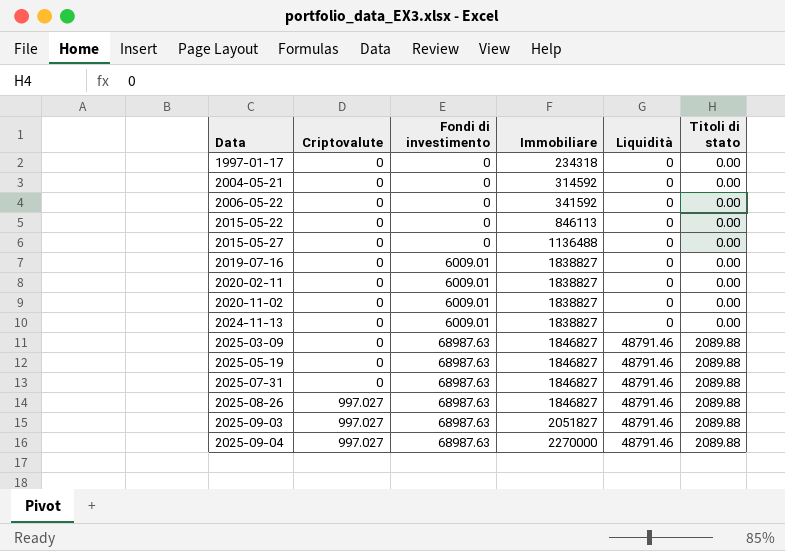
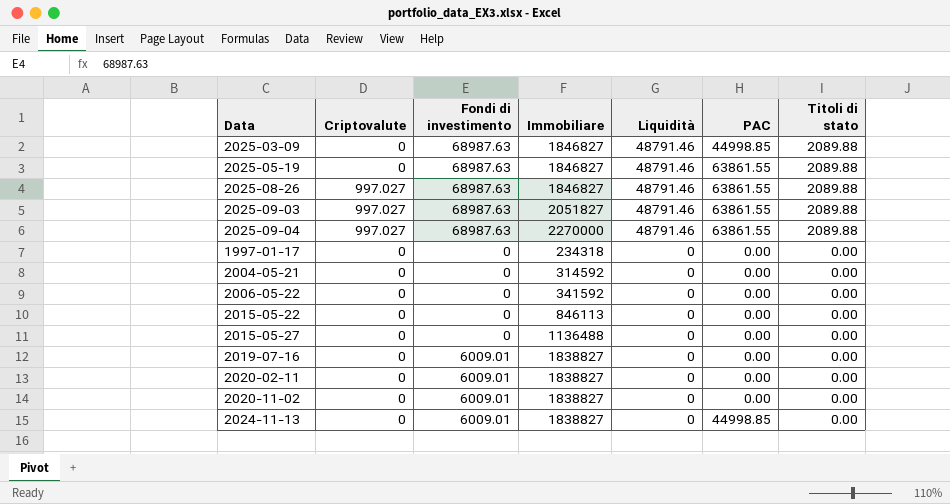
row order: Data ascending -> Liquidità descending
column PAC | position: none -> 6
row 2025-07-31: 0 | 68987.63 | 1846827 | 48791.46 | 2089.88 -> none

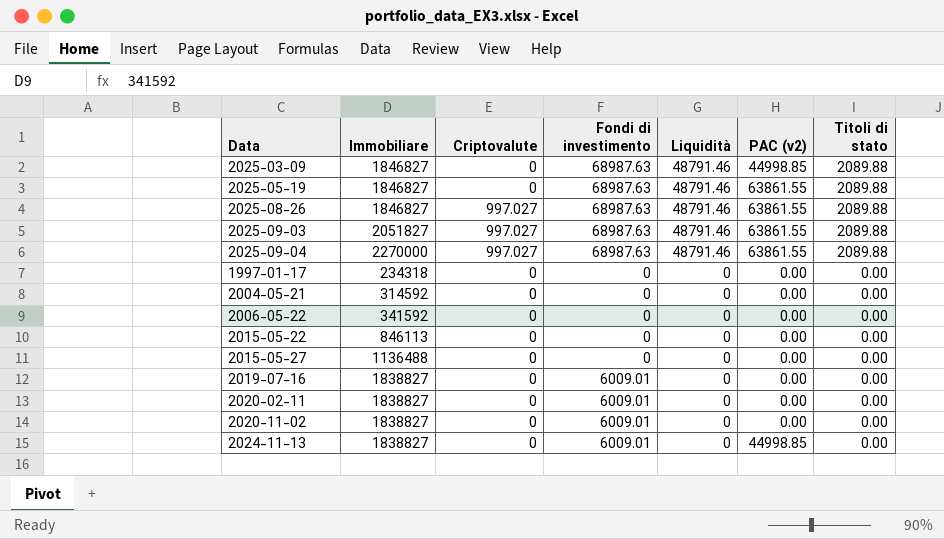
column Immobiliare | position: 4 -> 2
column name: PAC -> PAC (v2)

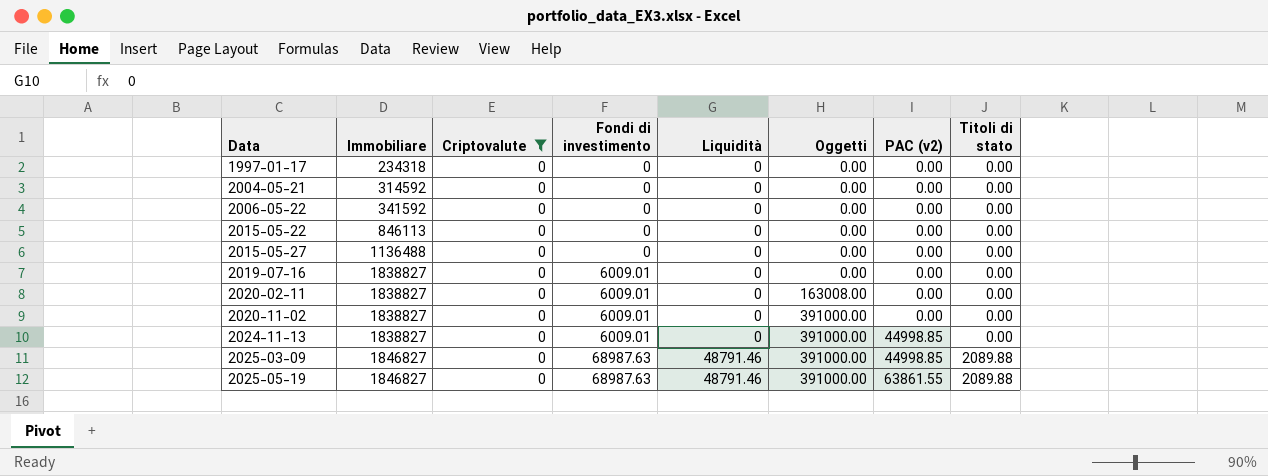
filter: none -> Criptovalute = 0
row order: Liquidità descending -> Data ascending
column Oggetti | position: none -> 6

